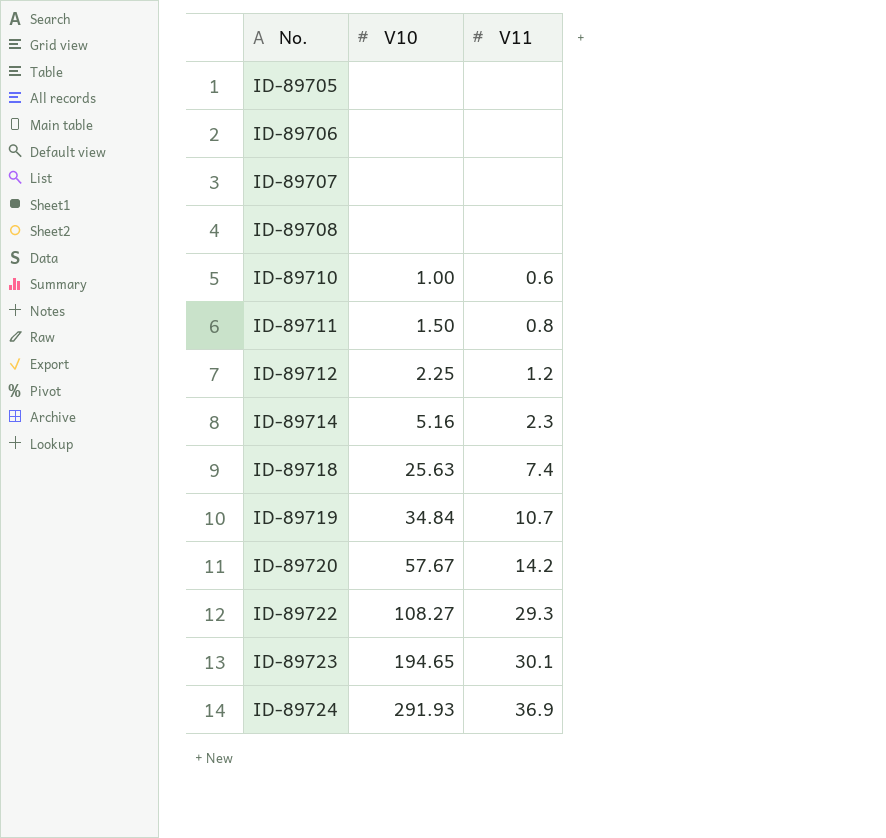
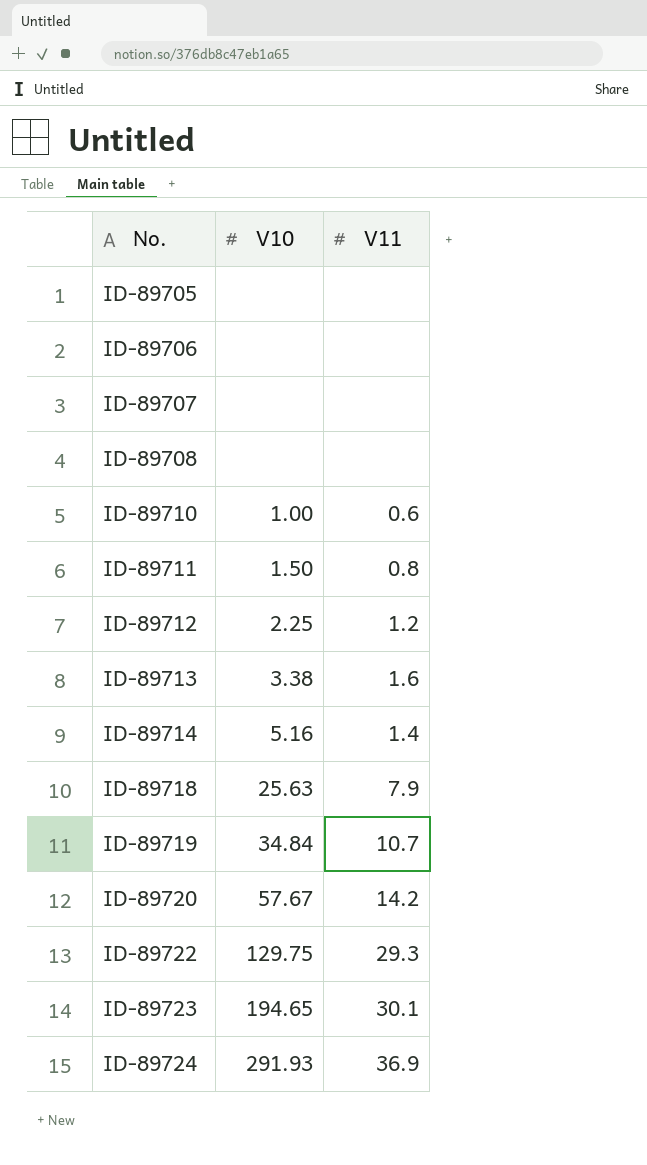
row ID-89713: none -> 3.38 | 1.6
ID-89714 | V11: 2.3 -> 1.4
ID-89718 | V11: 7.4 -> 7.9
ID-89722 | V10: 108.27 -> 129.75

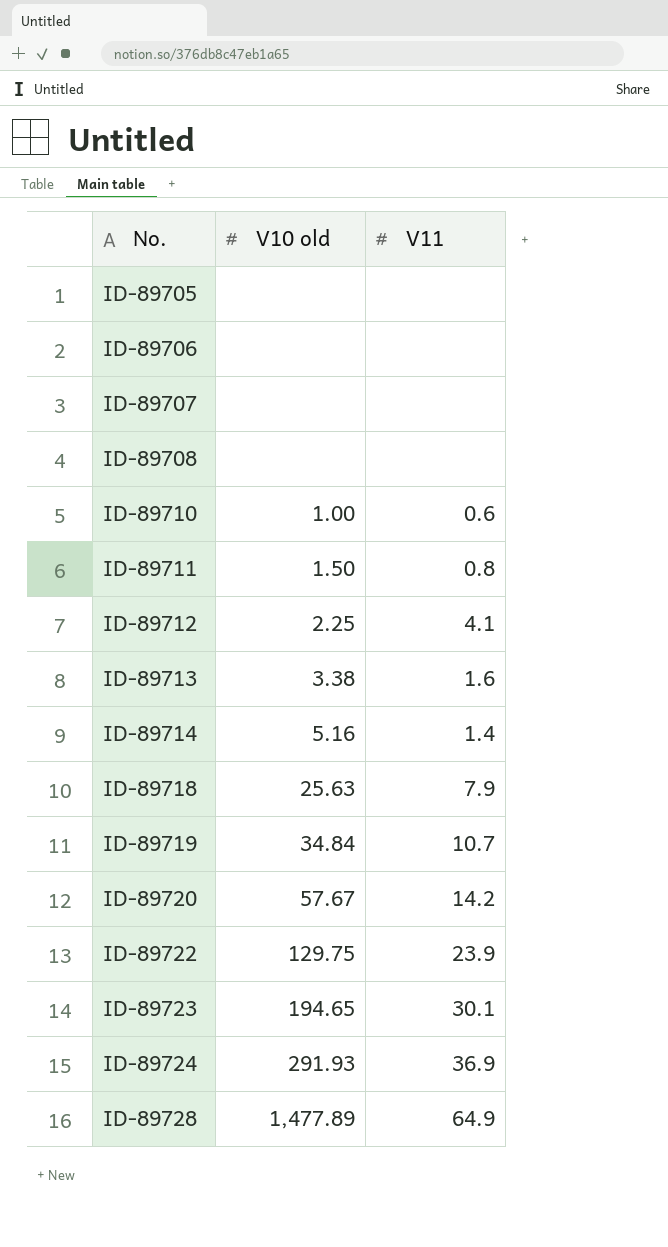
column name: V10 -> V10 old
ID-89712 | V11: 1.2 -> 4.1
ID-89722 | V11: 29.3 -> 23.9
row ID-89728: none -> 1,477.89 | 64.9

